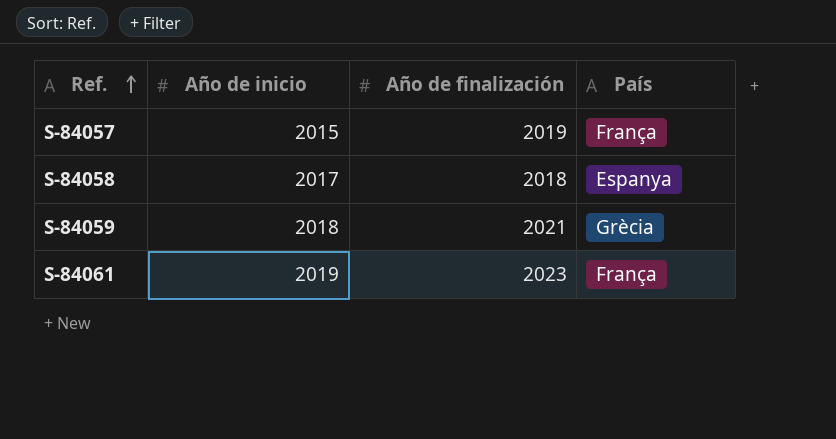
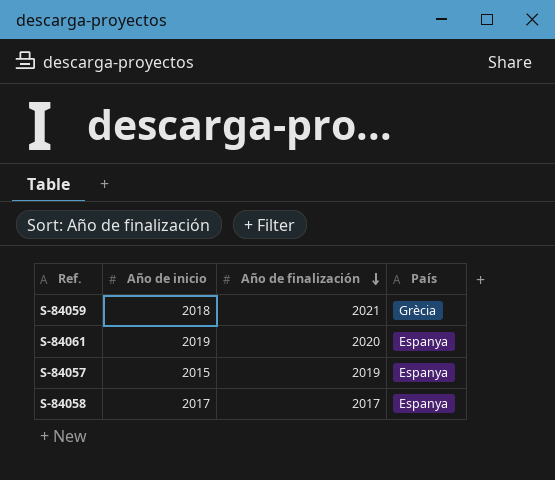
row order: Ref. ascending -> Año de finalización descending
S-84061 | Año de finalización: 2023 -> 2020
S-84061 | País: França -> Espanya
S-84057 | País: França -> Espanya
S-84058 | Año de finalización: 2018 -> 2017

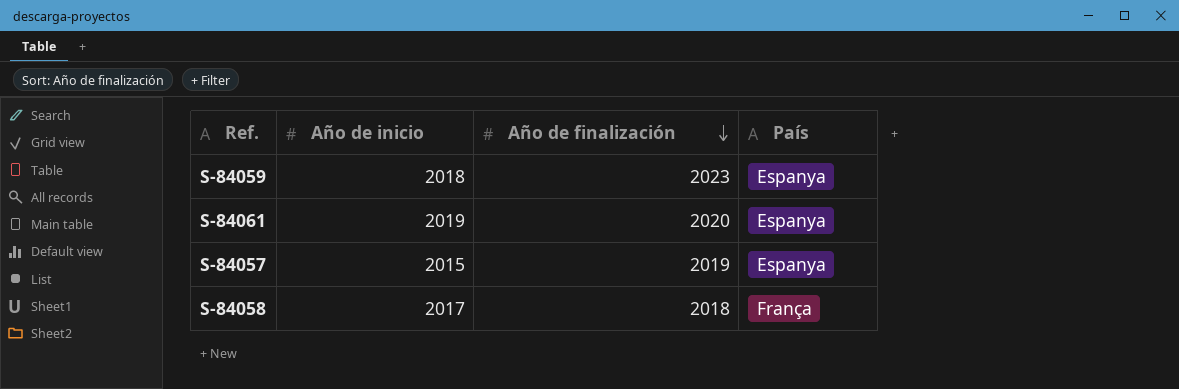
S-84059 | Año de finalización: 2021 -> 2023
S-84059 | País: Grècia -> Espanya
S-84058 | Año de finalización: 2017 -> 2018
S-84058 | País: Espanya -> França

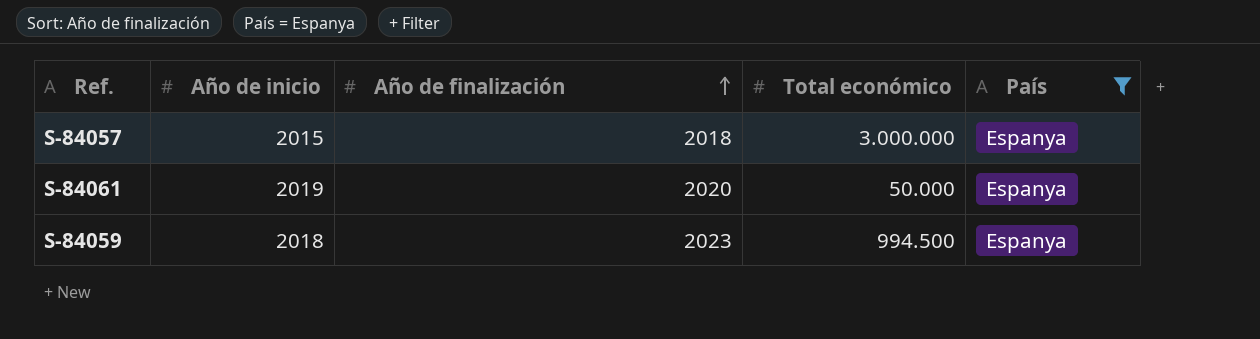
filter: none -> País = Espanya
row order: Año de finalización descending -> Año de finalización ascending
column Total económico | position: none -> 4
S-84057 | Año de finalización: 2019 -> 2018

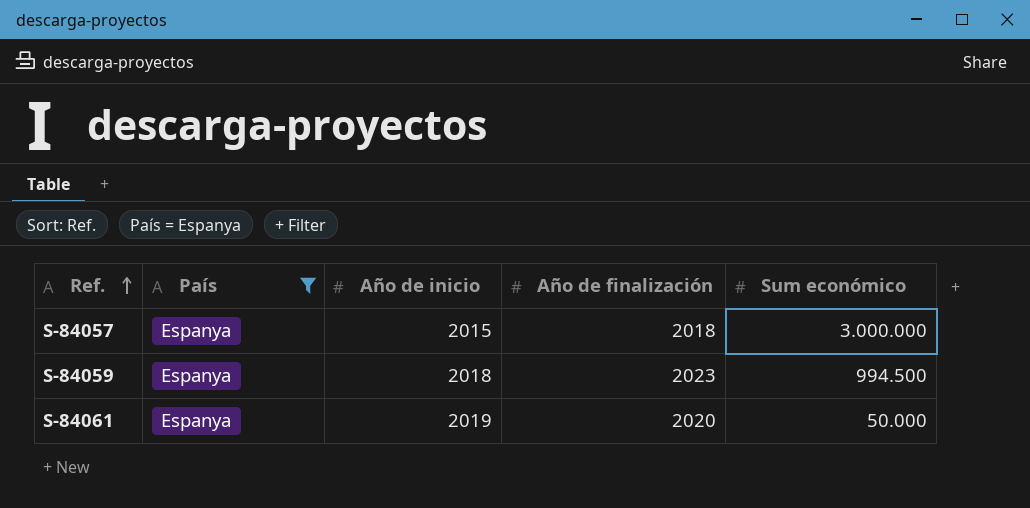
row order: Año de finalización ascending -> Ref. ascending
column País | position: 5 -> 2
column name: Total económico -> Sum económico

